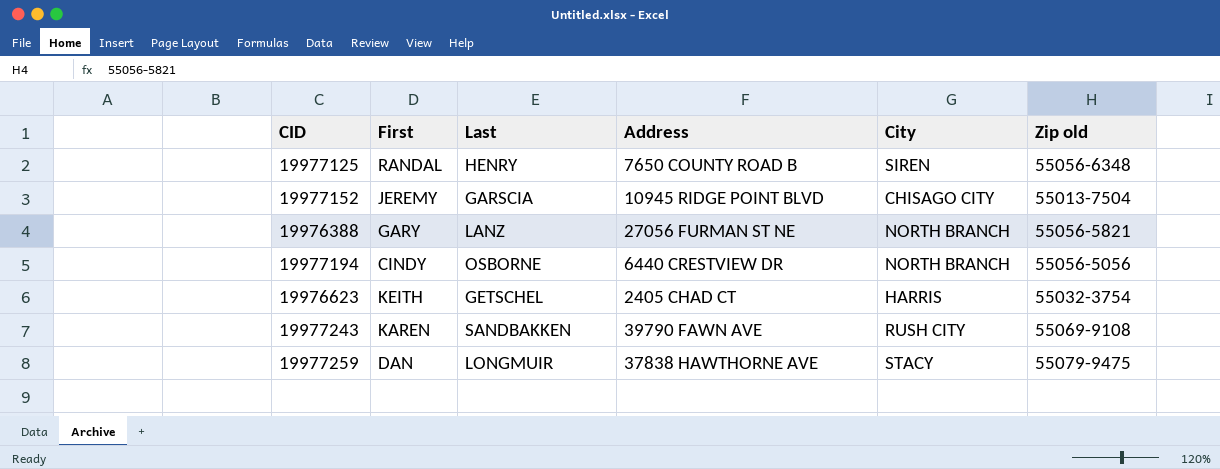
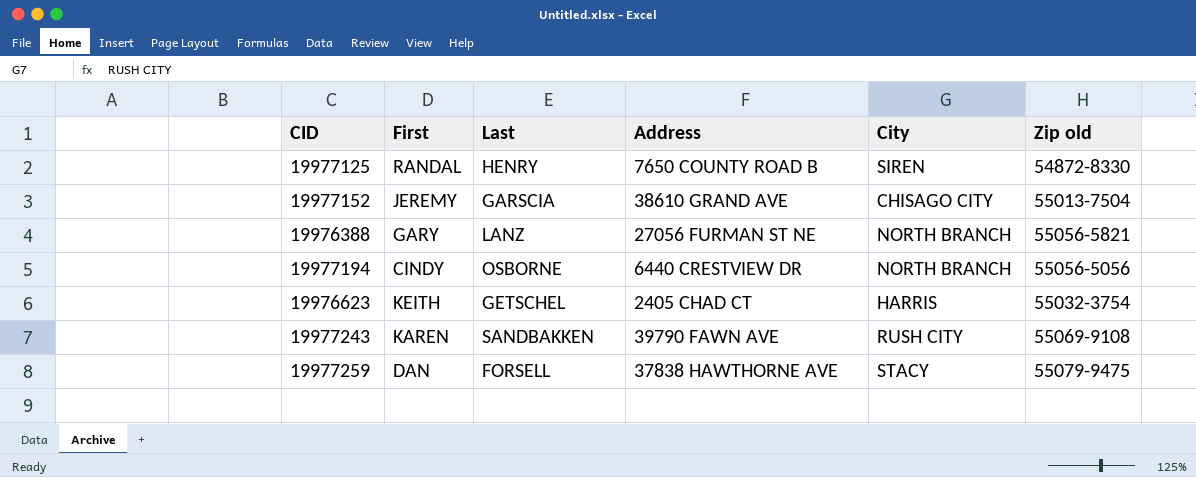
19977125 | Zip old: 55056-6348 -> 54872-8330
19977152 | Address: 10945 RIDGE POINT BLVD -> 38610 GRAND AVE
19977259 | Last: LONGMUIR -> FORSELL

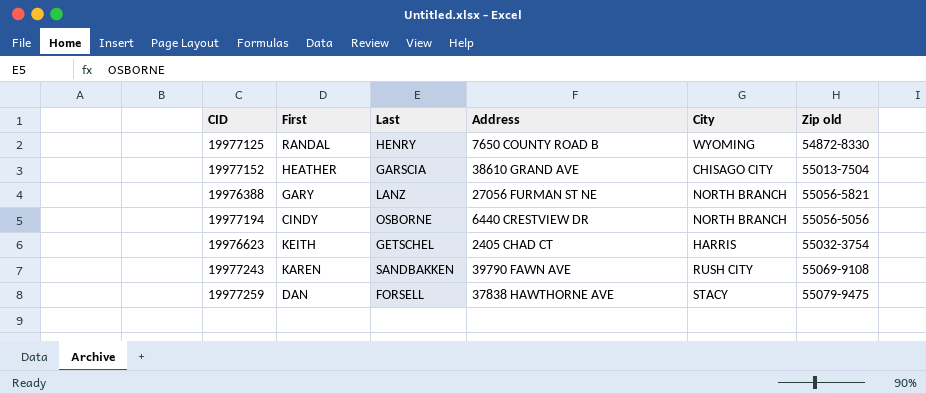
19977125 | City: SIREN -> WYOMING
19977152 | First: JEREMY -> HEATHER

